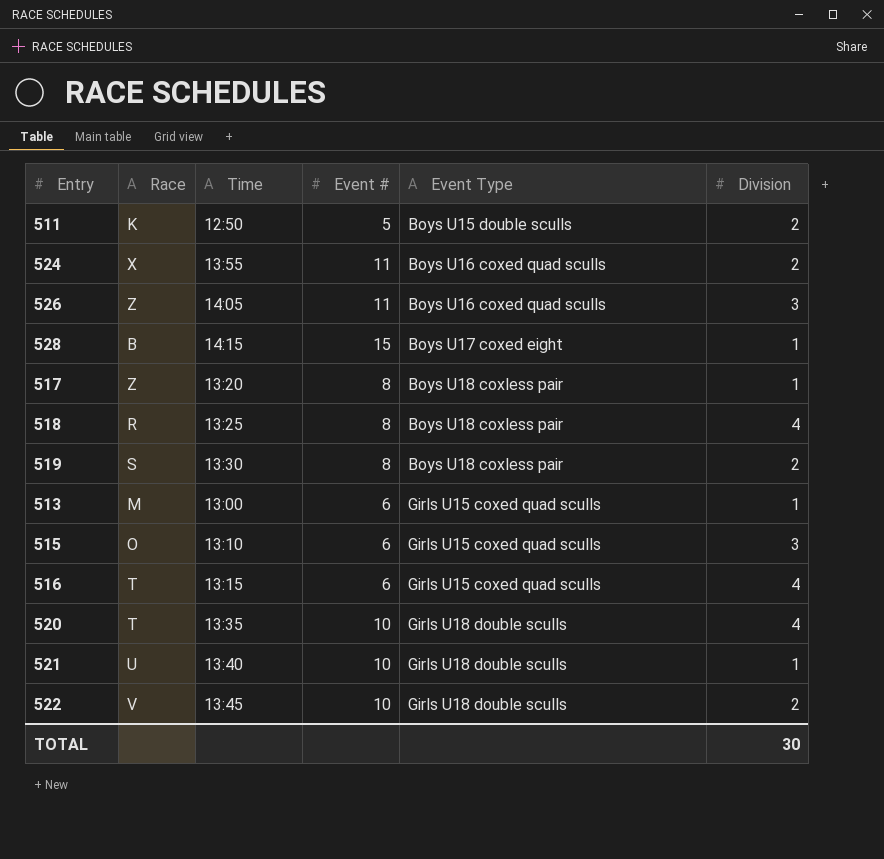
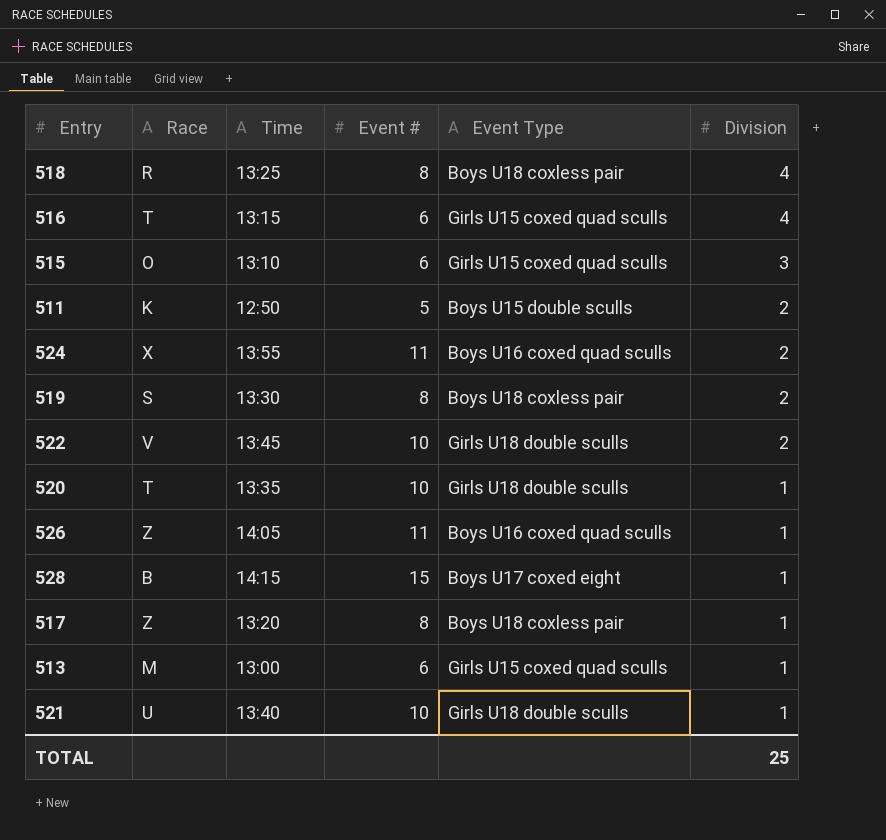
row order: Event Type ascending -> Division descending
520 | Division: 4 -> 1
526 | Division: 3 -> 1
TOTAL | Division: 30 -> 25

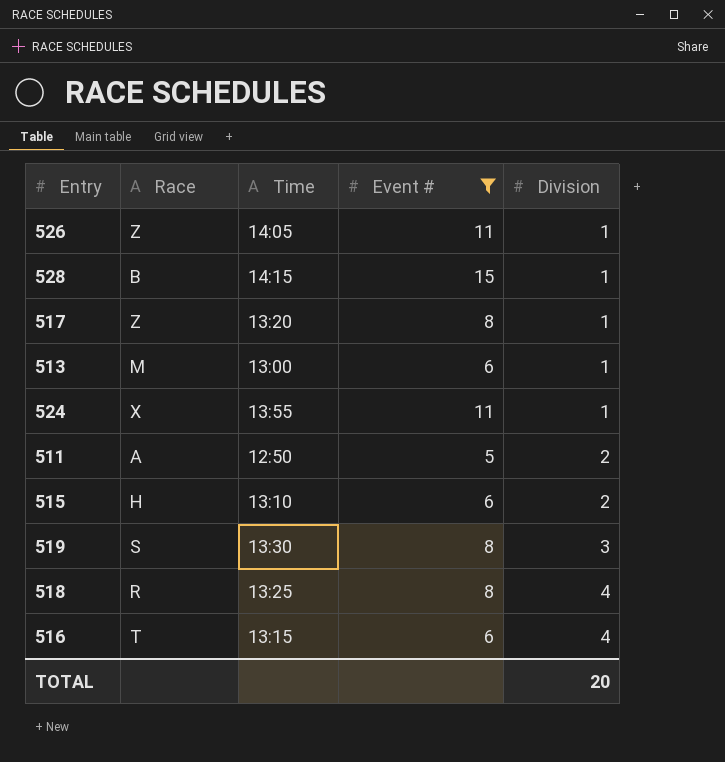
filter: none -> Event # != 10
row order: Division descending -> Division ascending
column Event Type | position: 5 -> none
524 | Division: 2 -> 1
511 | Race: K -> A
515 | Race: O -> H
515 | Division: 3 -> 2
519 | Division: 2 -> 3
TOTAL | Division: 25 -> 20

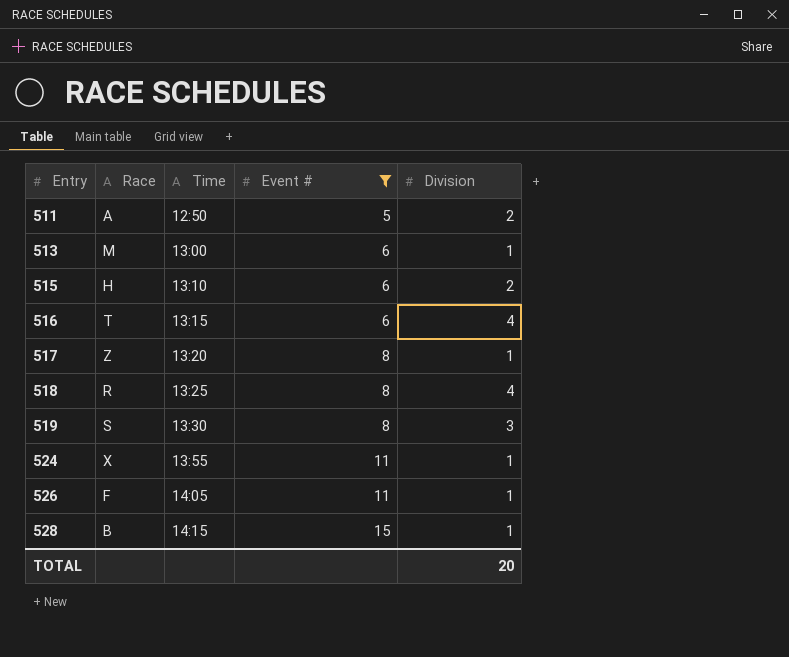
row order: Division ascending -> Entry ascending
526 | Race: Z -> F

